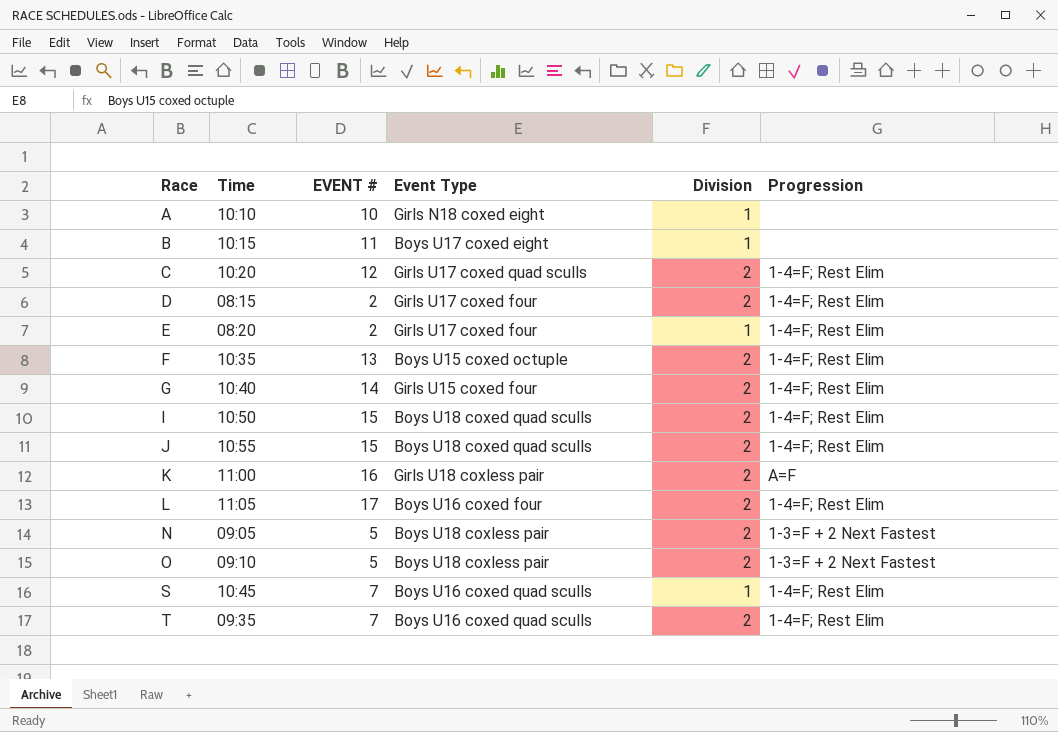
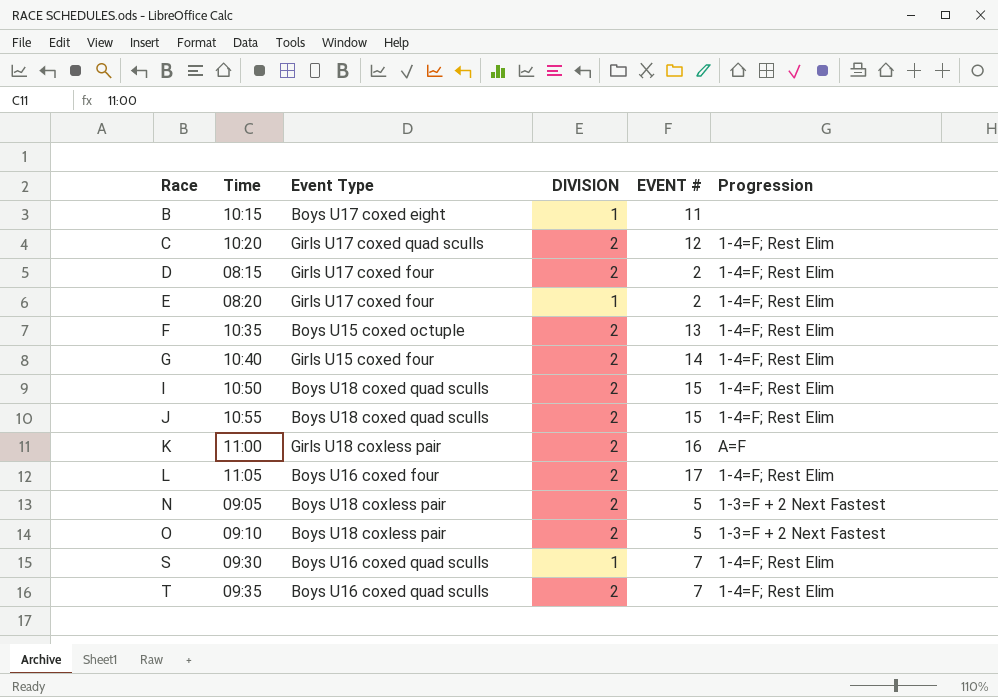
column name: Division -> DIVISION
column EVENT # | position: 3 -> 5
row A: 10:10 | 10 | Girls N18 coxed eight | 1 | none -> none
S | Time: 10:45 -> 09:30

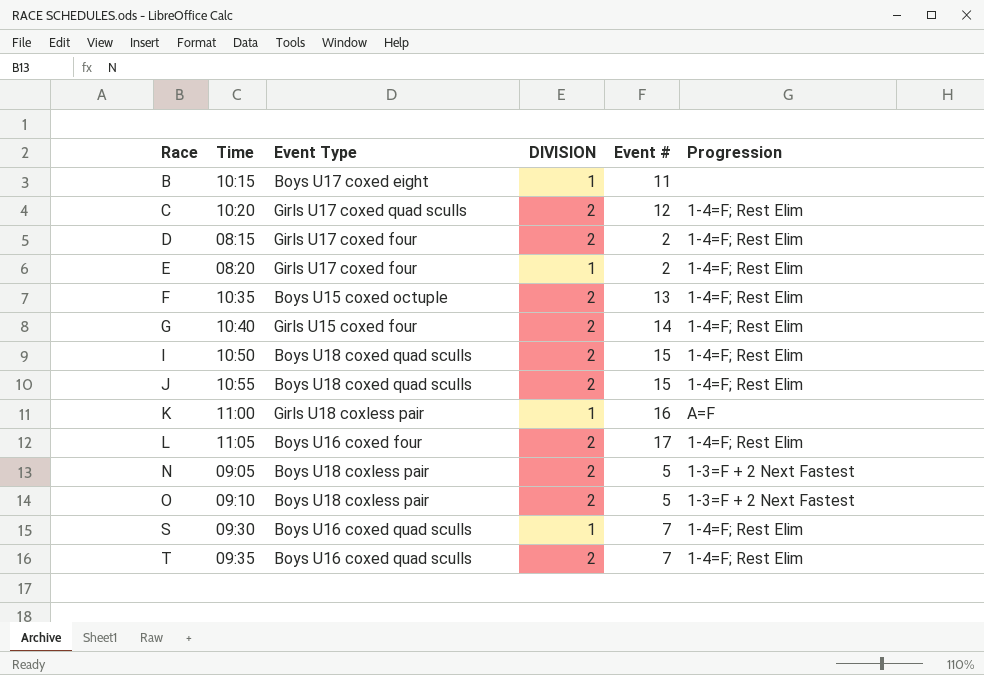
column name: EVENT # -> Event #
K | DIVISION: 2 -> 1

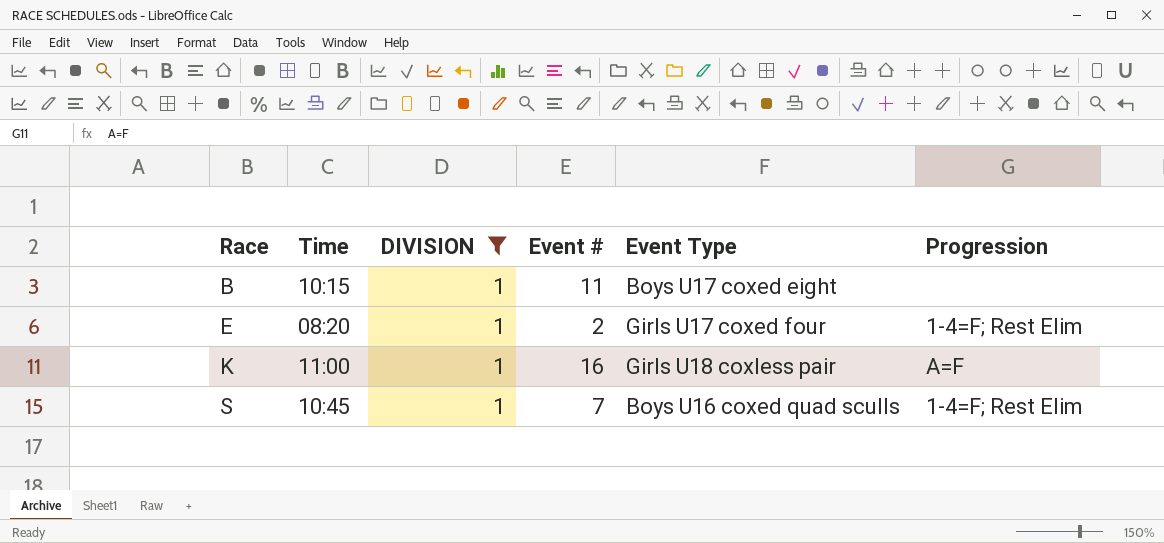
filter: none -> DIVISION = 1
column Event Type | position: 3 -> 5
S | Time: 09:30 -> 10:45

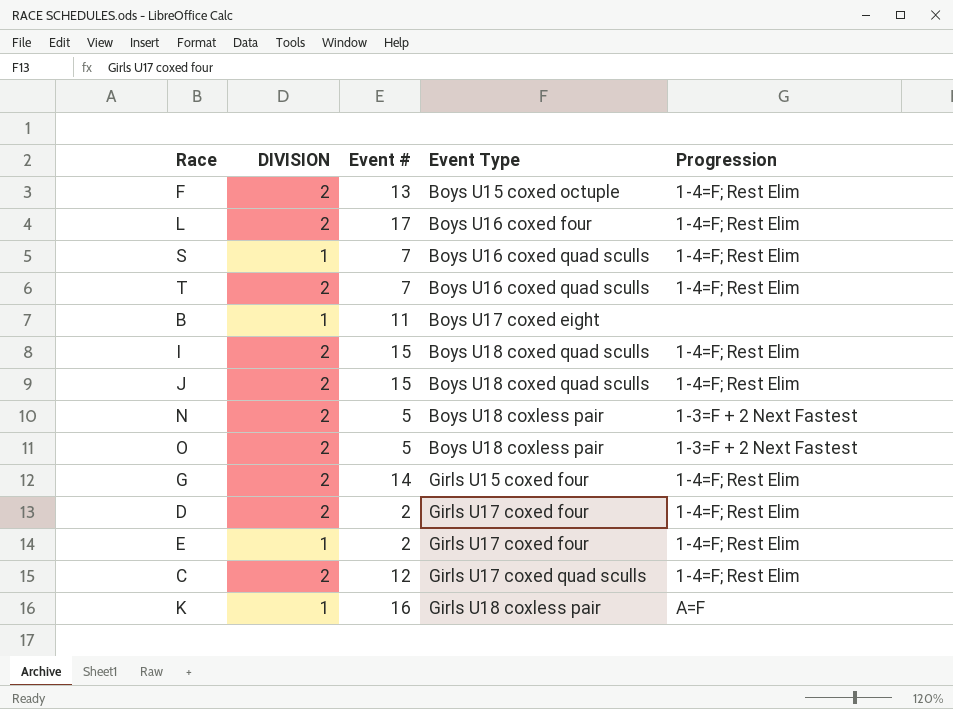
filter: DIVISION = 1 -> none
row order: Race ascending -> Event Type ascending
column Time | position: 2 -> none

